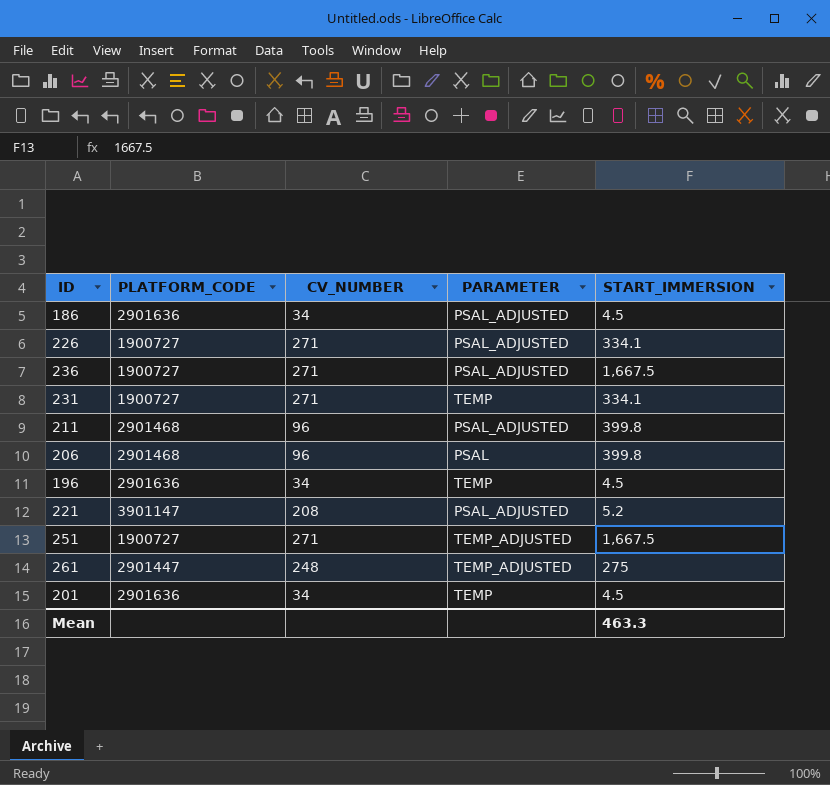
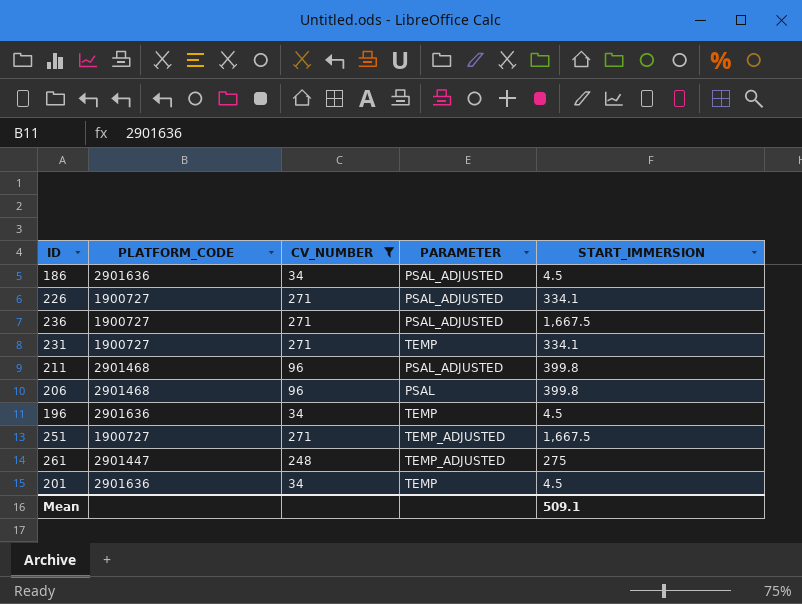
filter: none -> CV_NUMBER != 208
Mean | START_IMMERSION: 463.3 -> 509.1

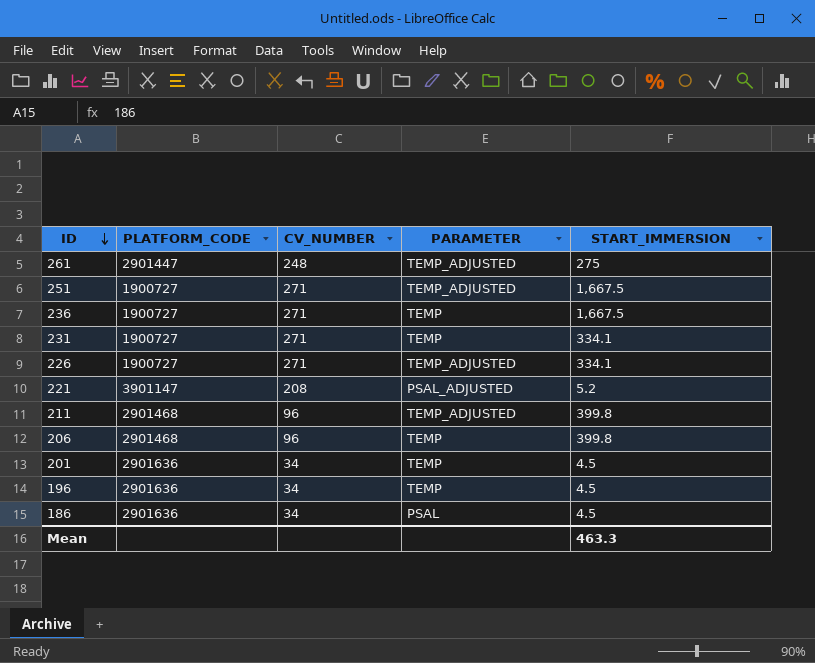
filter: CV_NUMBER != 208 -> none
row order: none -> ID descending
236 | PARAMETER: PSAL_ADJUSTED -> TEMP
226 | PARAMETER: PSAL_ADJUSTED -> TEMP_ADJUSTED
211 | PARAMETER: PSAL_ADJUSTED -> TEMP_ADJUSTED
206 | PARAMETER: PSAL -> TEMP
186 | PARAMETER: PSAL_ADJUSTED -> PSAL
Mean | START_IMMERSION: 509.1 -> 463.3

